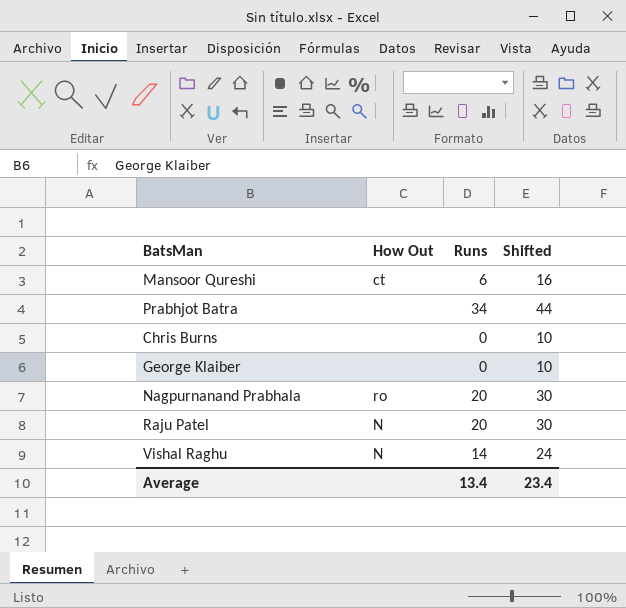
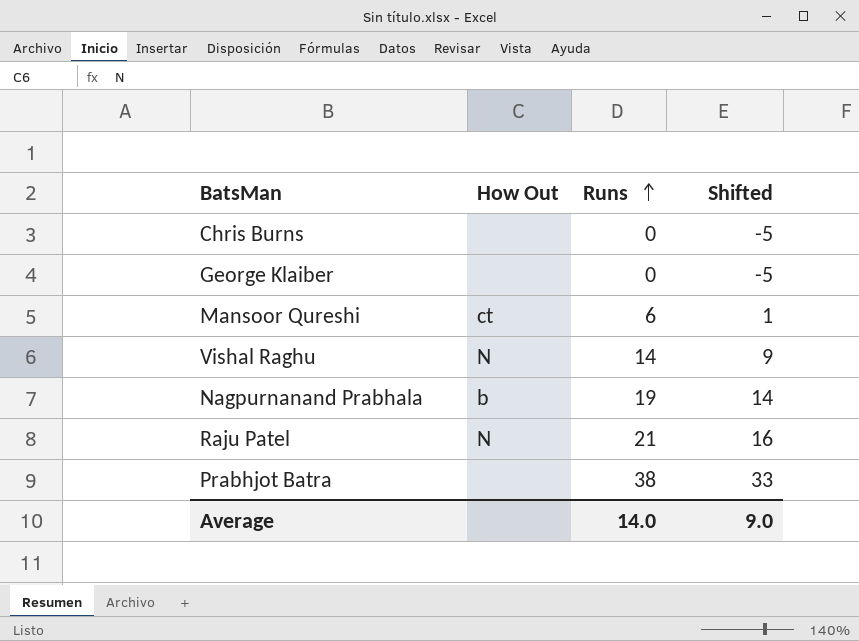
row order: none -> Runs ascending
column Shifted | formula: [Runs] + 10 -> [Runs] - 5
Nagpurnanand Prabhala | How Out: ro -> b
Nagpurnanand Prabhala | Runs: 20 -> 19
Raju Patel | Runs: 20 -> 21
Prabhjot Batra | Runs: 34 -> 38
Average | Runs: 13.4 -> 14.0
Average | Shifted: 23.4 -> 9.0

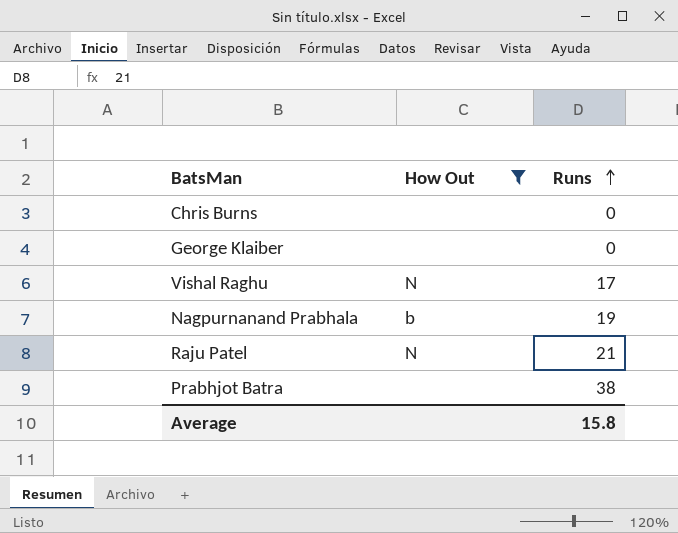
filter: none -> How Out != ct
column Shifted | formula: [Runs] - 5 -> none
Vishal Raghu | Runs: 14 -> 17
Average | Runs: 14.0 -> 15.8

